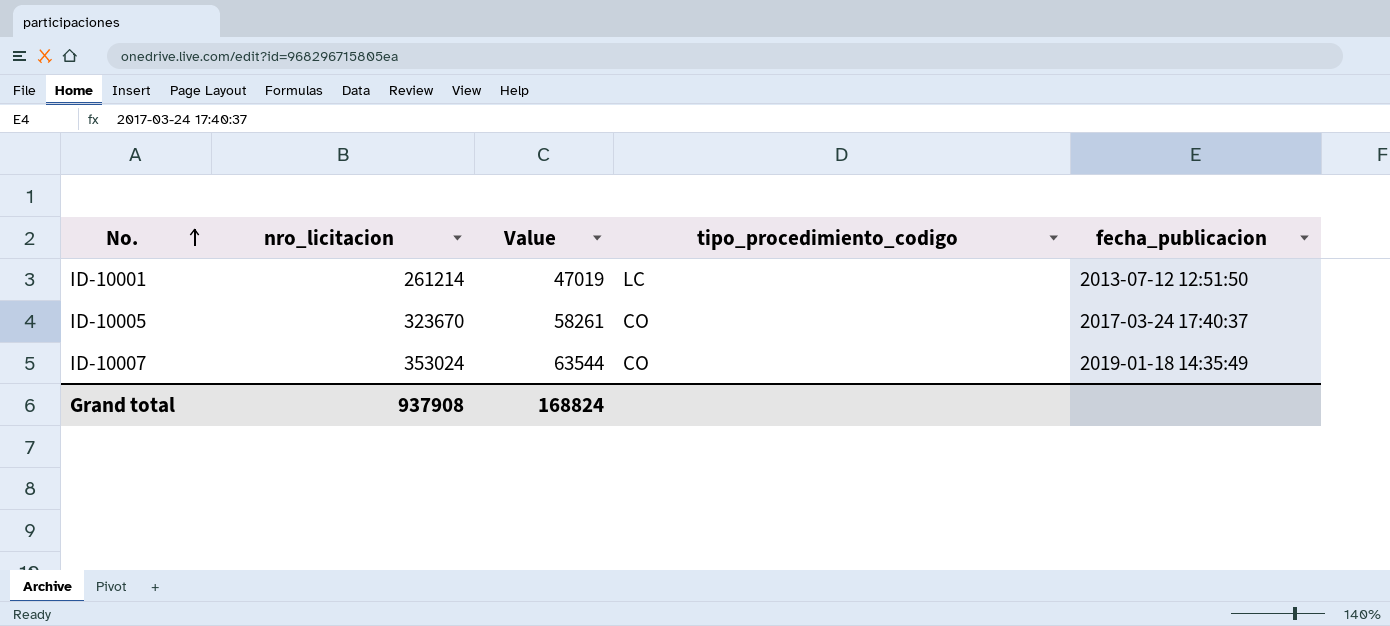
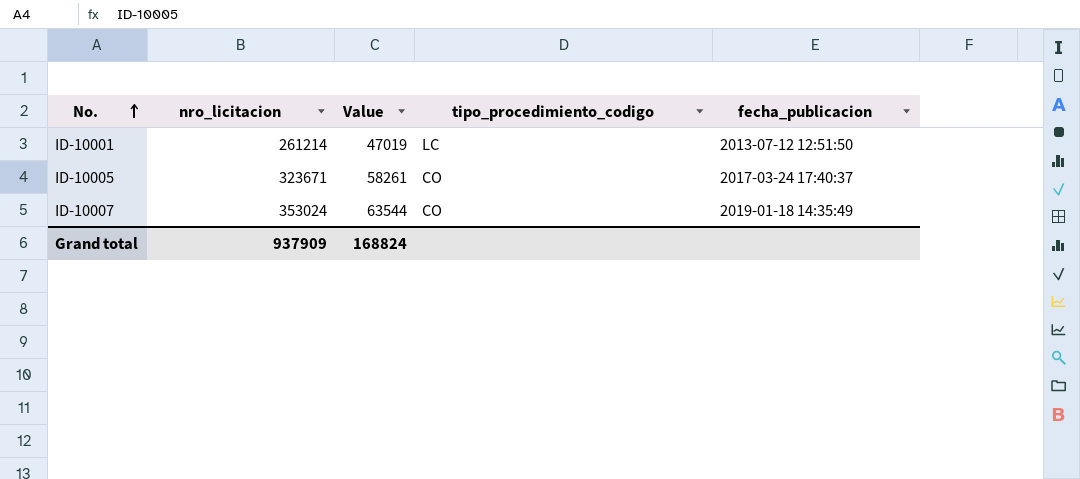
ID-10005 | nro_licitacion: 323670 -> 323671
Grand total | nro_licitacion: 937908 -> 937909

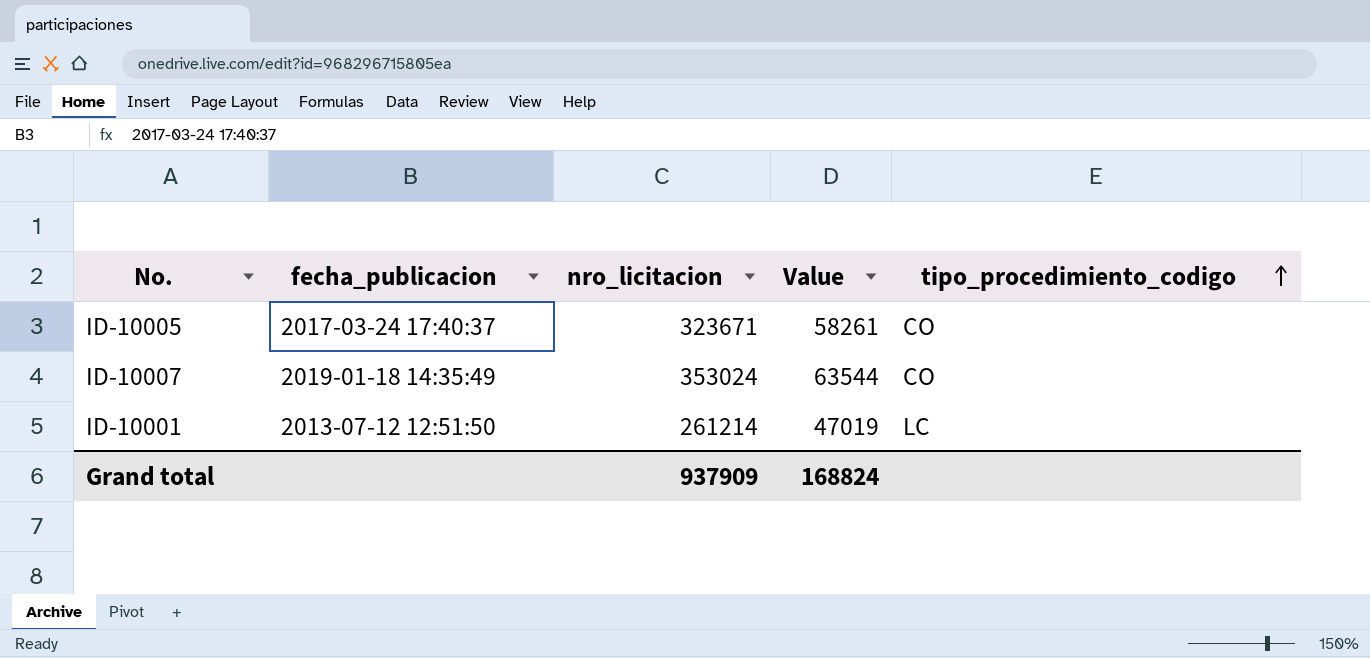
row order: No. ascending -> tipo_procedimiento_codigo ascending
column fecha_publicacion | position: 5 -> 2

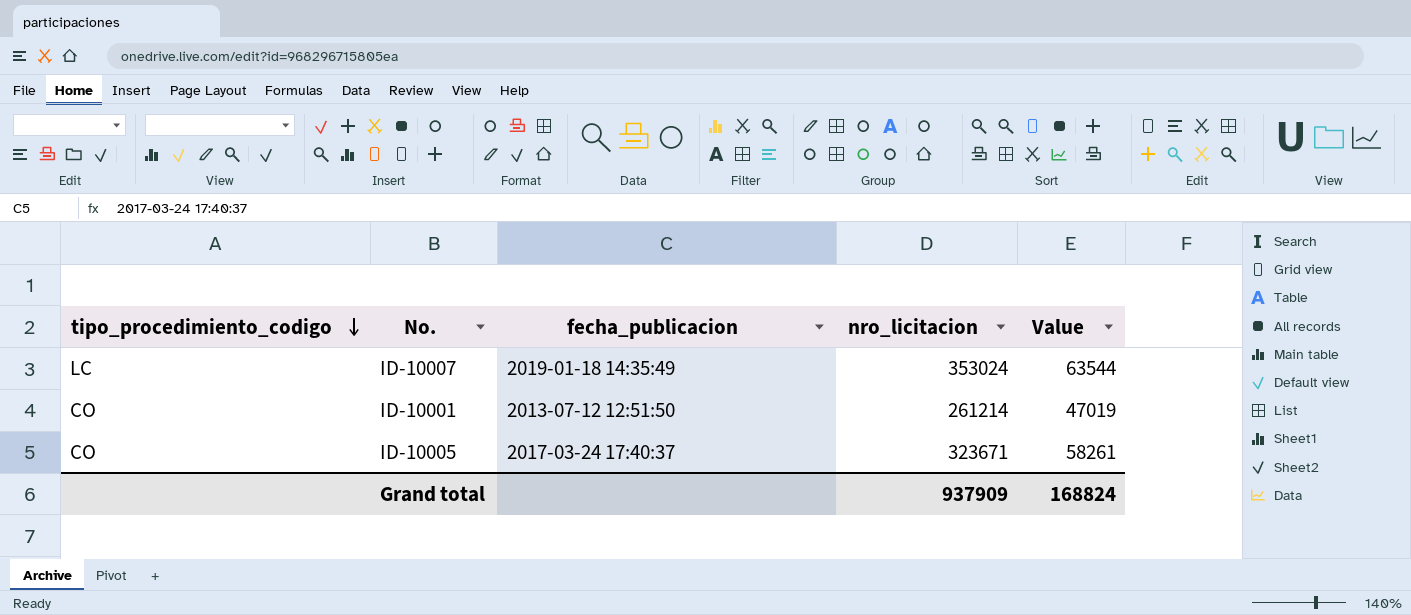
row order: tipo_procedimiento_codigo ascending -> tipo_procedimiento_codigo descending
column tipo_procedimiento_codigo | position: 5 -> 1
ID-10007 | tipo_procedimiento_codigo: CO -> LC
ID-10001 | tipo_procedimiento_codigo: LC -> CO

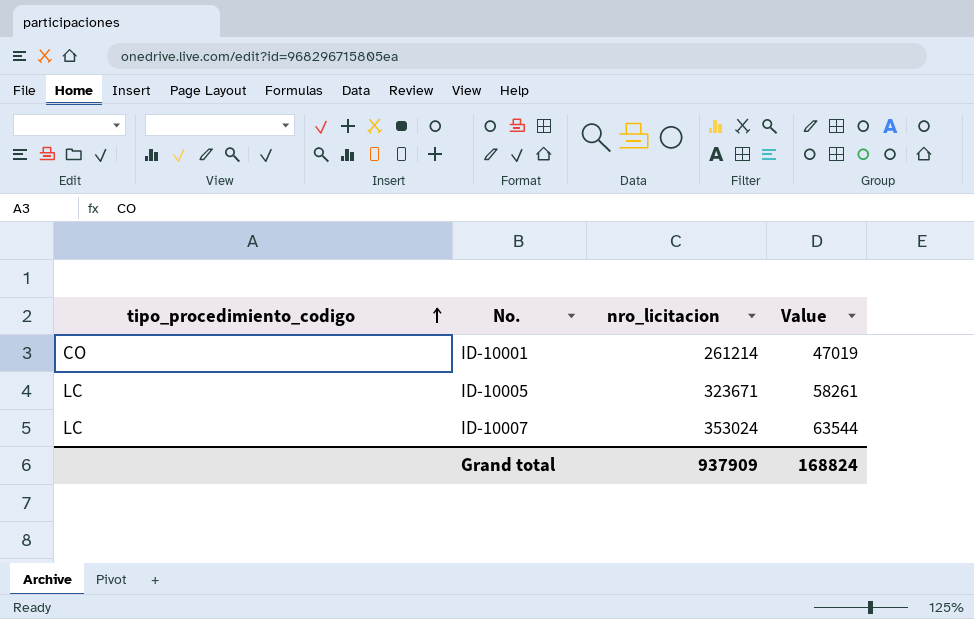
row order: tipo_procedimiento_codigo descending -> tipo_procedimiento_codigo ascending
column fecha_publicacion | position: 3 -> none
ID-10005 | tipo_procedimiento_codigo: CO -> LC

